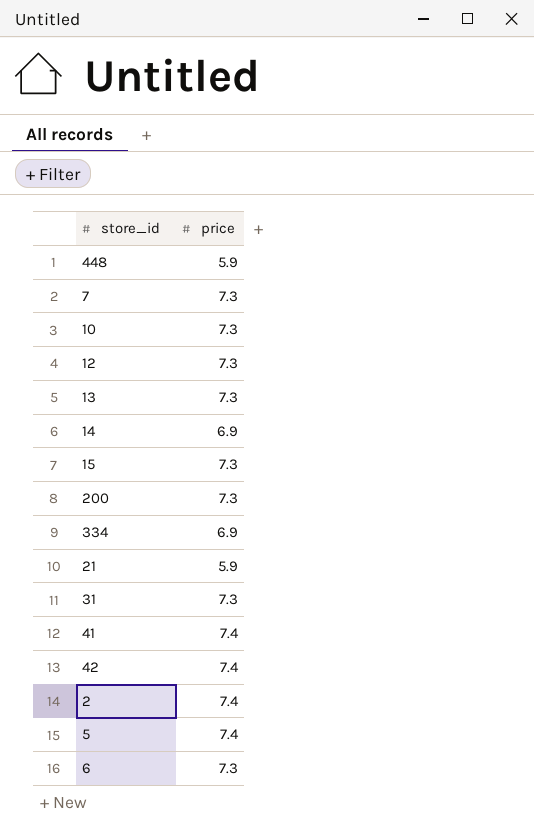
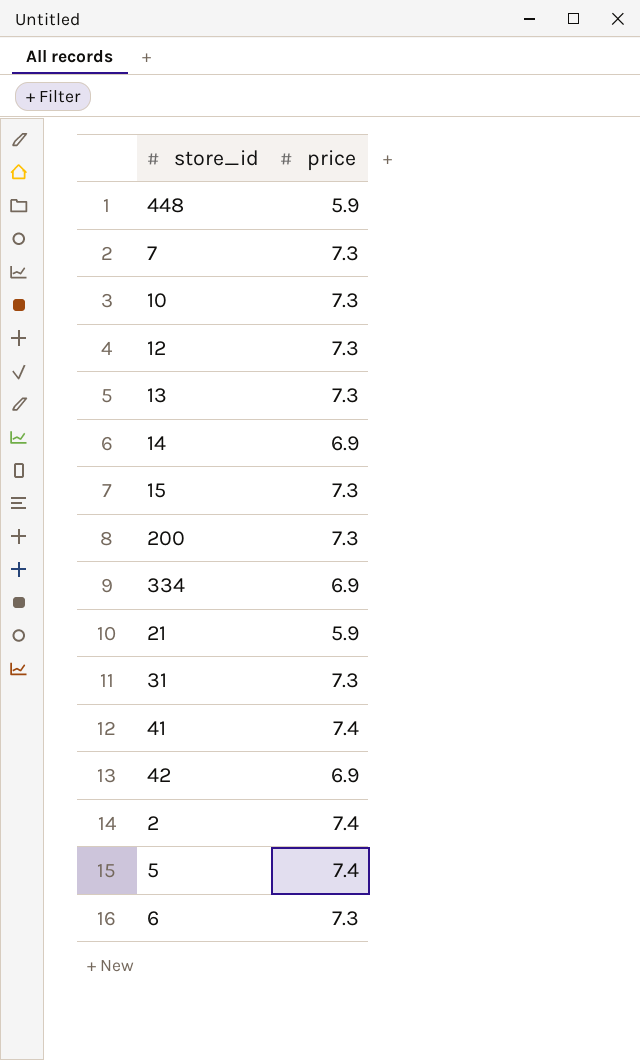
42 | price: 7.4 -> 6.9

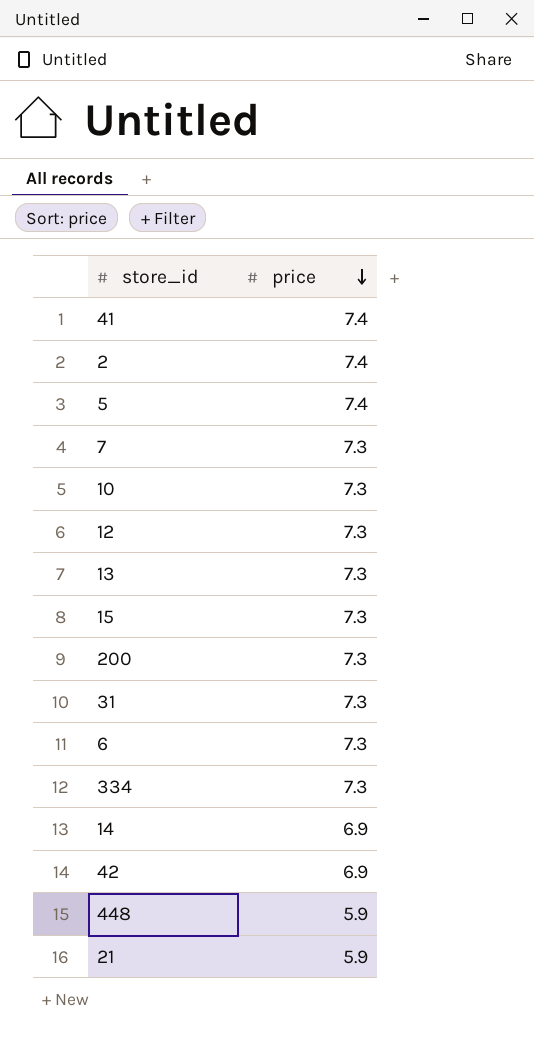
row order: none -> price descending
334 | price: 6.9 -> 7.3

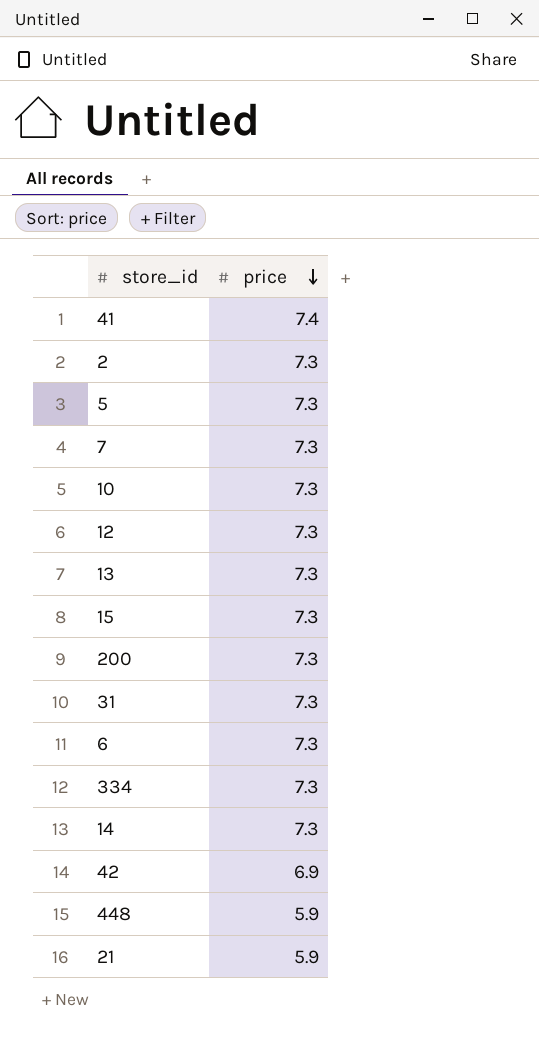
2 | price: 7.4 -> 7.3
5 | price: 7.4 -> 7.3
14 | price: 6.9 -> 7.3

